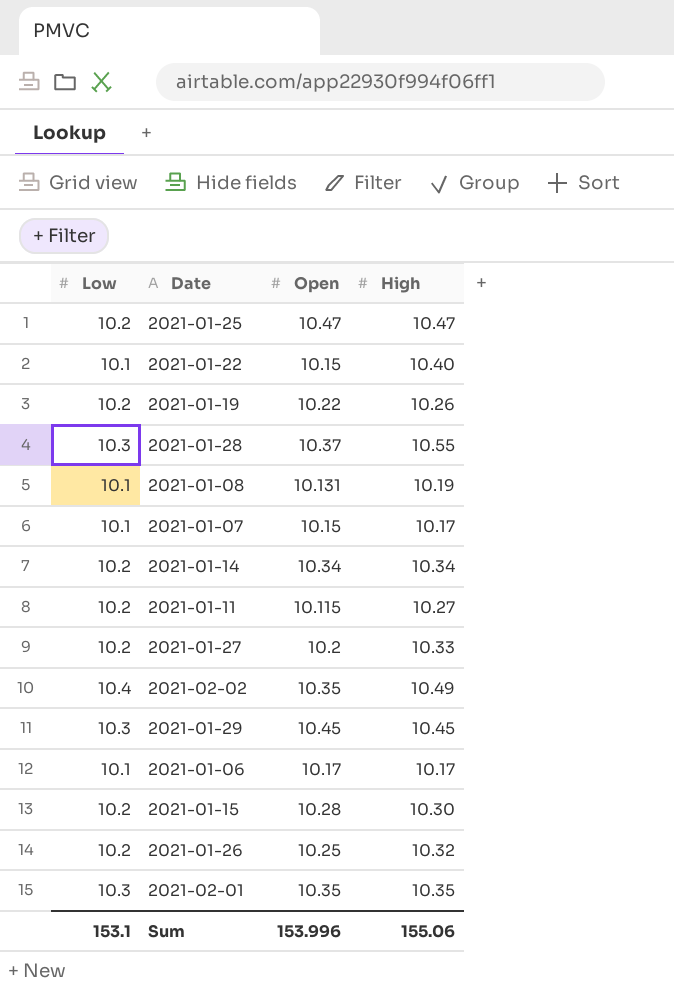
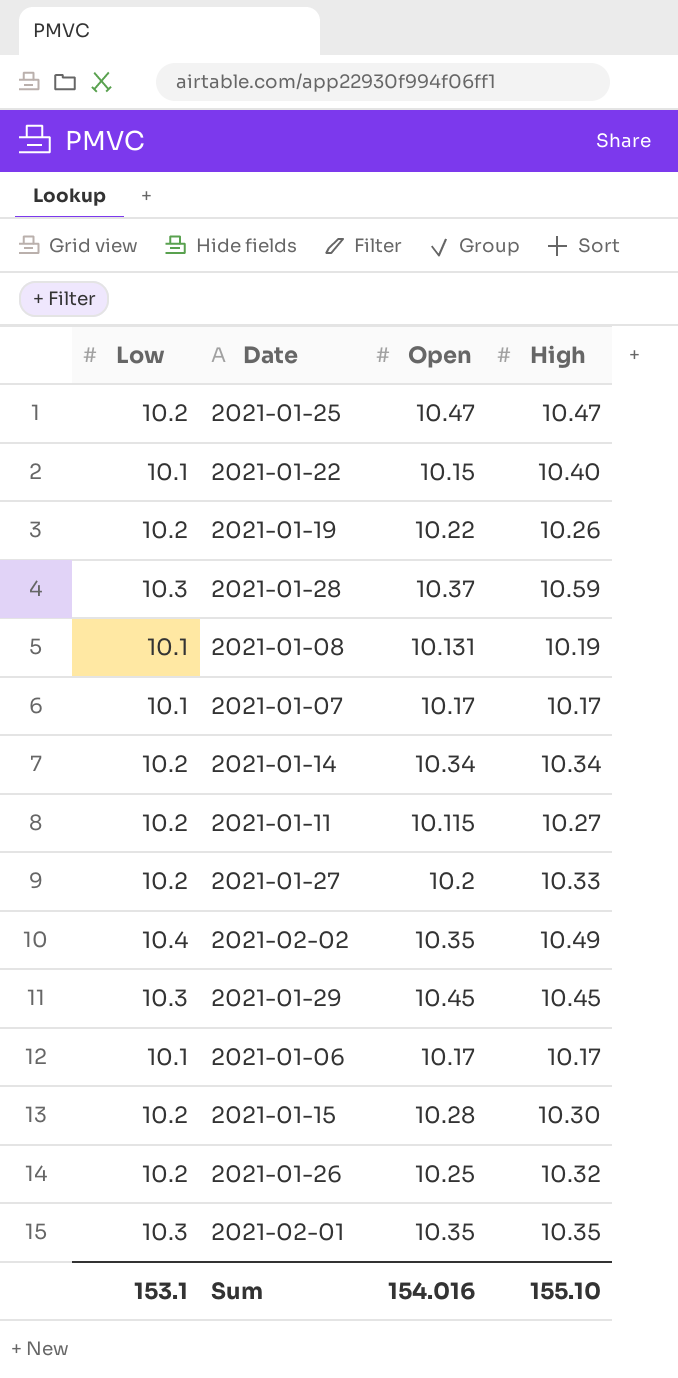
2021-01-28 | High: 10.55 -> 10.59
2021-01-07 | Open: 10.15 -> 10.17
Sum | Open: 153.996 -> 154.016
Sum | High: 155.06 -> 155.10

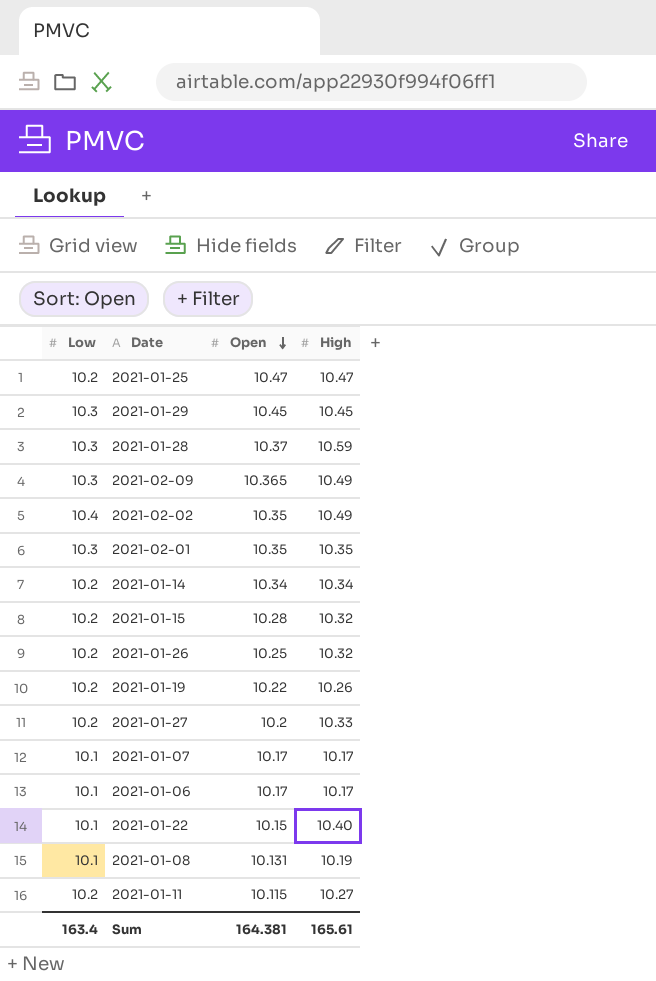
row order: none -> Open descending
row 2021-02-09: none -> 10.3 | 10.365 | 10.49
2021-01-15 | High: 10.30 -> 10.32
Sum | Low: 153.1 -> 163.4
Sum | Open: 154.016 -> 164.381
Sum | High: 155.10 -> 165.61

